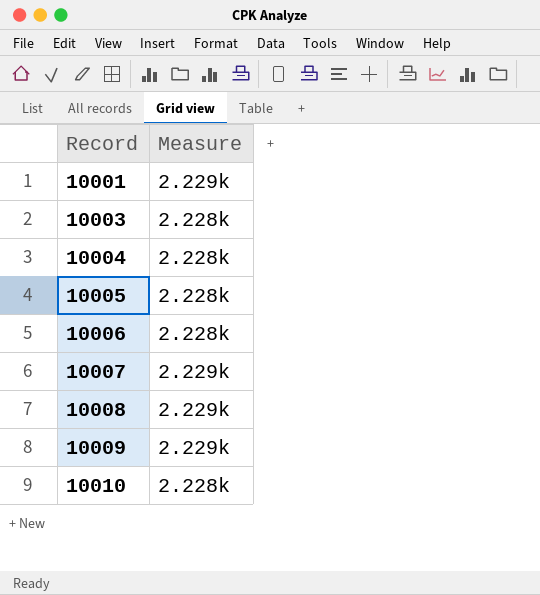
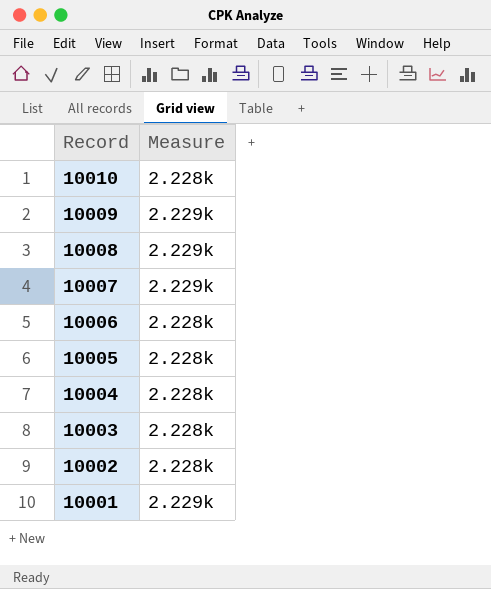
row order: Record ascending -> Record descending
row 10002: none -> 2.228k

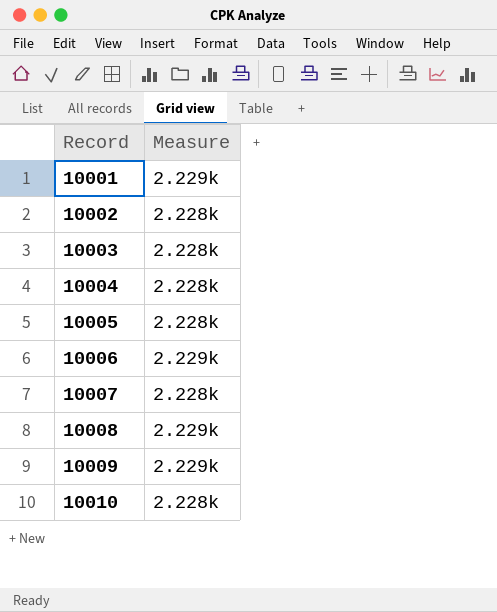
row order: Record descending -> Record ascending
10006 | Measure: 2.228k -> 2.229k
10007 | Measure: 2.229k -> 2.228k

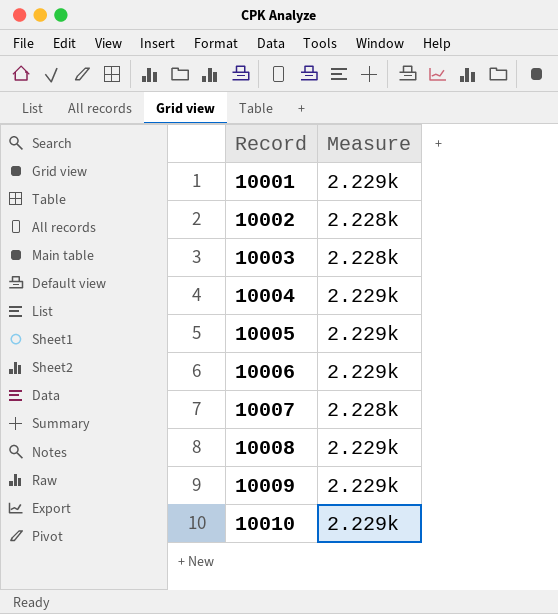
10004 | Measure: 2.228k -> 2.229k
10005 | Measure: 2.228k -> 2.229k
10010 | Measure: 2.228k -> 2.229k

